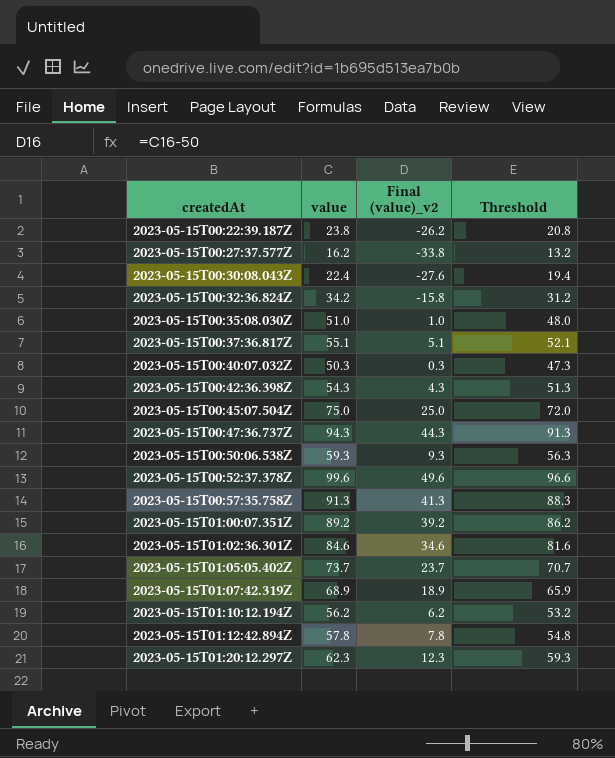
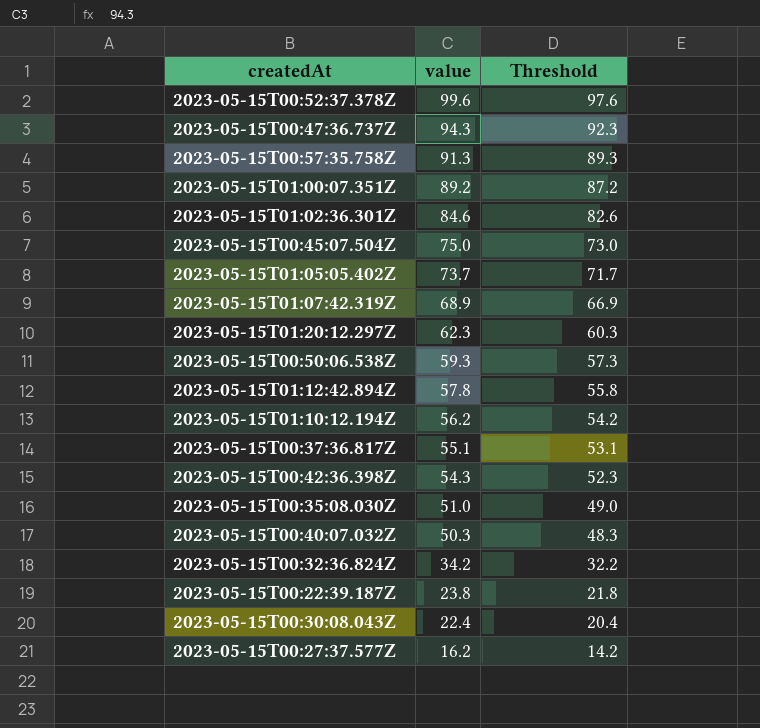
row order: createdAt ascending -> value descending
column Final (value)_v2 | formula: [value] - 50 -> none
column Threshold | formula: [value] - 3 -> [value] - 2

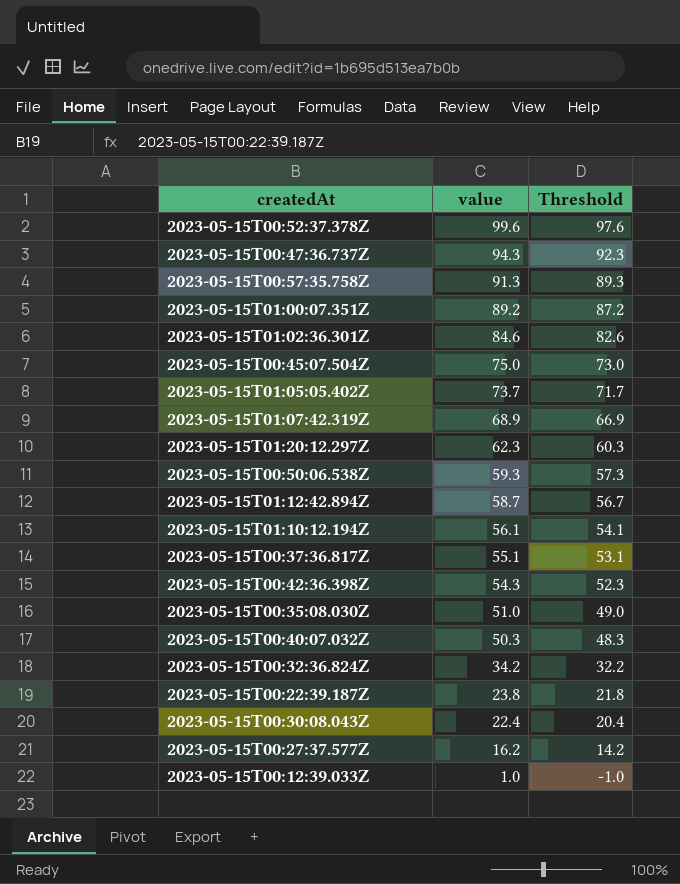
2023-05-15T01:12:42.894Z | value: 57.8 -> 58.7
2023-05-15T01:12:42.894Z | Threshold: 55.8 -> 56.7
2023-05-15T01:10:12.194Z | value: 56.2 -> 56.1
2023-05-15T01:10:12.194Z | Threshold: 54.2 -> 54.1
row 2023-05-15T00:12:39.033Z: none -> 1.0 | -1.0

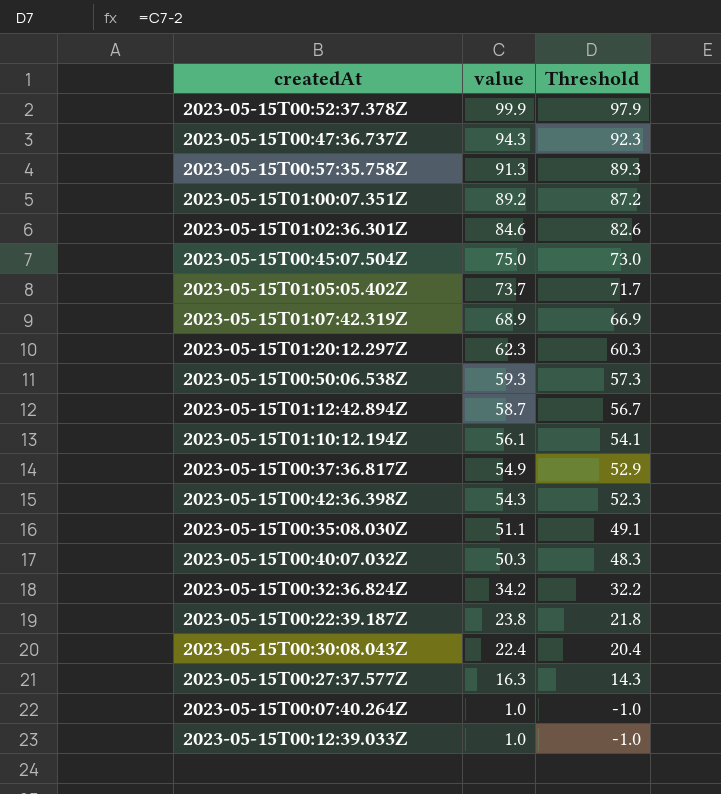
2023-05-15T00:52:37.378Z | value: 99.6 -> 99.9
2023-05-15T00:52:37.378Z | Threshold: 97.6 -> 97.9
2023-05-15T00:37:36.817Z | value: 55.1 -> 54.9
2023-05-15T00:37:36.817Z | Threshold: 53.1 -> 52.9
2023-05-15T00:35:08.030Z | value: 51.0 -> 51.1
2023-05-15T00:35:08.030Z | Threshold: 49.0 -> 49.1
2023-05-15T00:27:37.577Z | value: 16.2 -> 16.3
2023-05-15T00:27:37.577Z | Threshold: 14.2 -> 14.3
row 2023-05-15T00:07:40.264Z: none -> 1.0 | -1.0

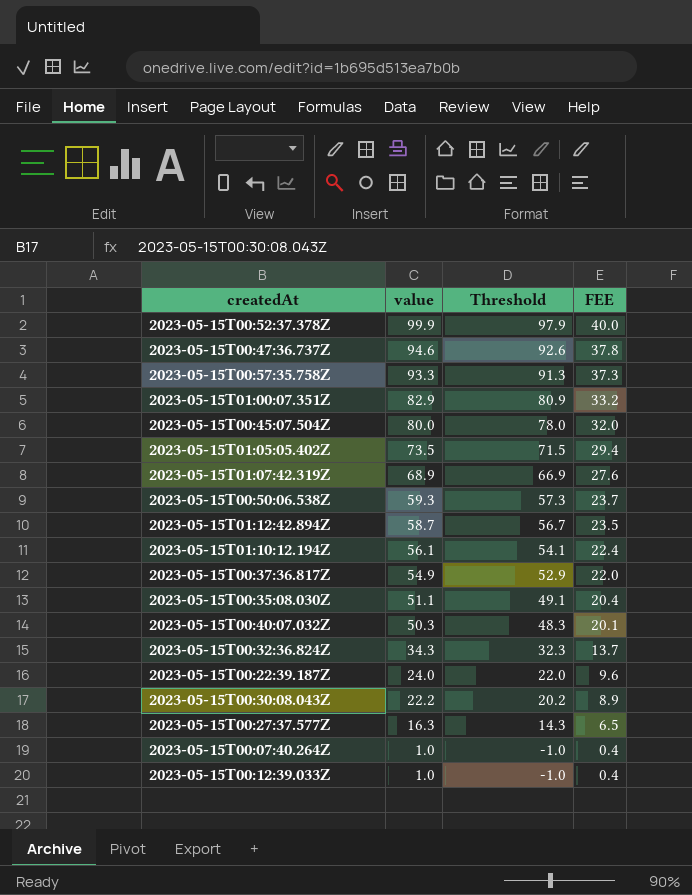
column FEE | formula: none -> [value] * 0.4
row 2023-05-15T01:02:36.301Z: 84.6 | 82.6 -> none
row 2023-05-15T01:20:12.297Z: 62.3 | 60.3 -> none
row 2023-05-15T00:42:36.398Z: 54.3 | 52.3 -> none
2023-05-15T00:47:36.737Z | value: 94.3 -> 94.6
2023-05-15T00:47:36.737Z | Threshold: 92.3 -> 92.6
2023-05-15T00:57:35.758Z | value: 91.3 -> 93.3
2023-05-15T00:57:35.758Z | Threshold: 89.3 -> 91.3
2023-05-15T01:00:07.351Z | value: 89.2 -> 82.9
2023-05-15T01:00:07.351Z | Threshold: 87.2 -> 80.9
2023-05-15T00:45:07.504Z | value: 75.0 -> 80.0
2023-05-15T00:45:07.504Z | Threshold: 73.0 -> 78.0
2023-05-15T01:05:05.402Z | value: 73.7 -> 73.5
2023-05-15T01:05:05.402Z | Threshold: 71.7 -> 71.5
2023-05-15T00:32:36.824Z | value: 34.2 -> 34.3
2023-05-15T00:32:36.824Z | Threshold: 32.2 -> 32.3
2023-05-15T00:22:39.187Z | value: 23.8 -> 24.0
2023-05-15T00:22:39.187Z | Threshold: 21.8 -> 22.0
2023-05-15T00:30:08.043Z | value: 22.4 -> 22.2
2023-05-15T00:30:08.043Z | Threshold: 20.4 -> 20.2

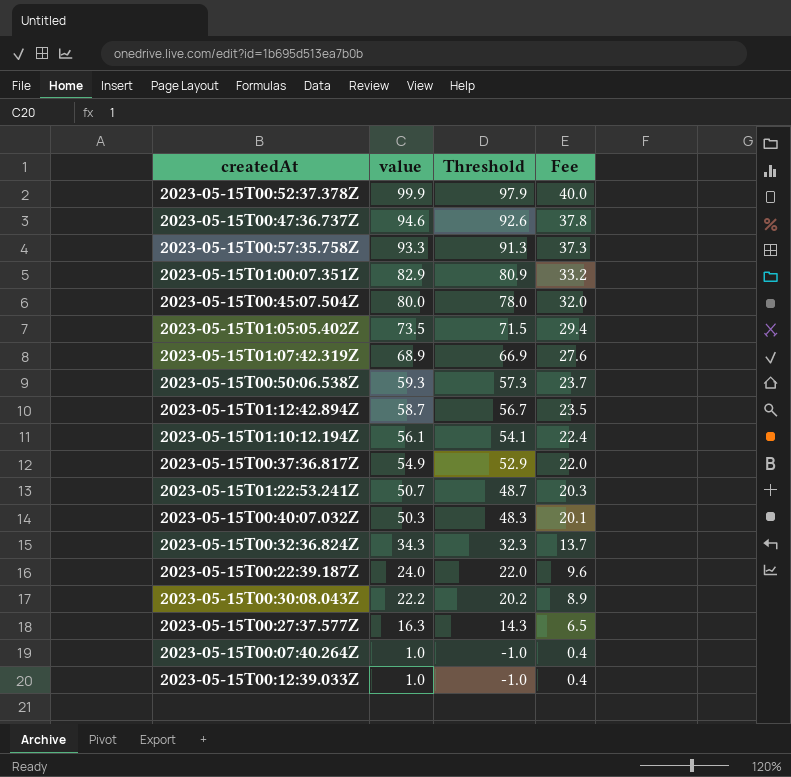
column name: FEE -> Fee
row 2023-05-15T00:35:08.030Z: 51.1 | 49.1 | 20.4 -> none
row 2023-05-15T01:22:53.241Z: none -> 50.7 | 48.7 | 20.3

